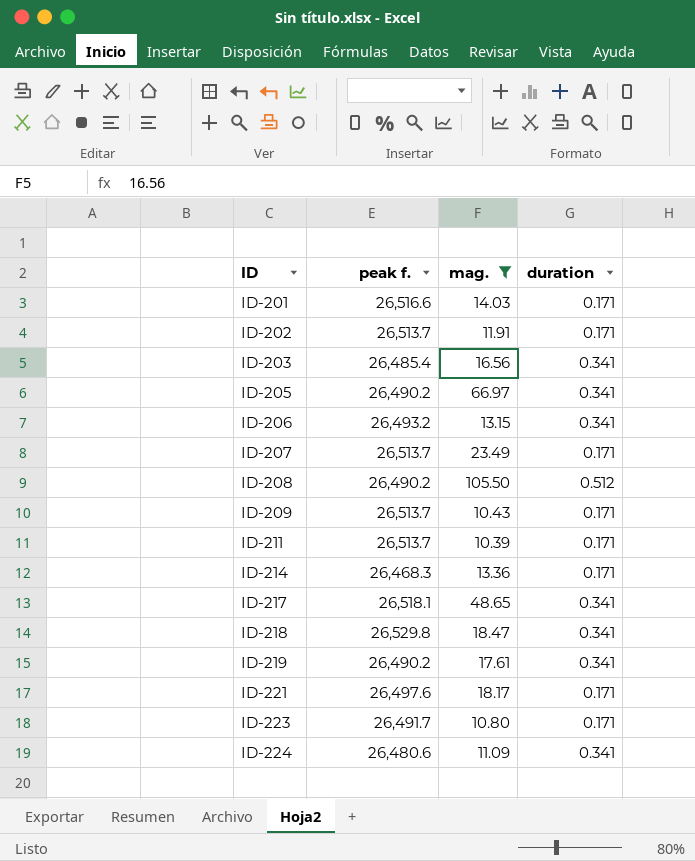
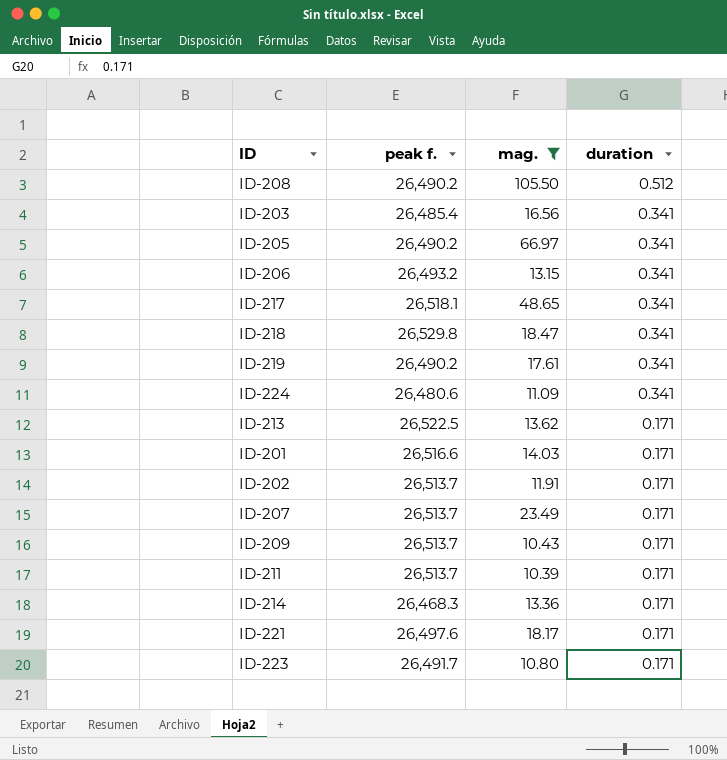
row order: ID ascending -> duration descending
row ID-213: none -> 26,522.5 | 13.62 | 0.171

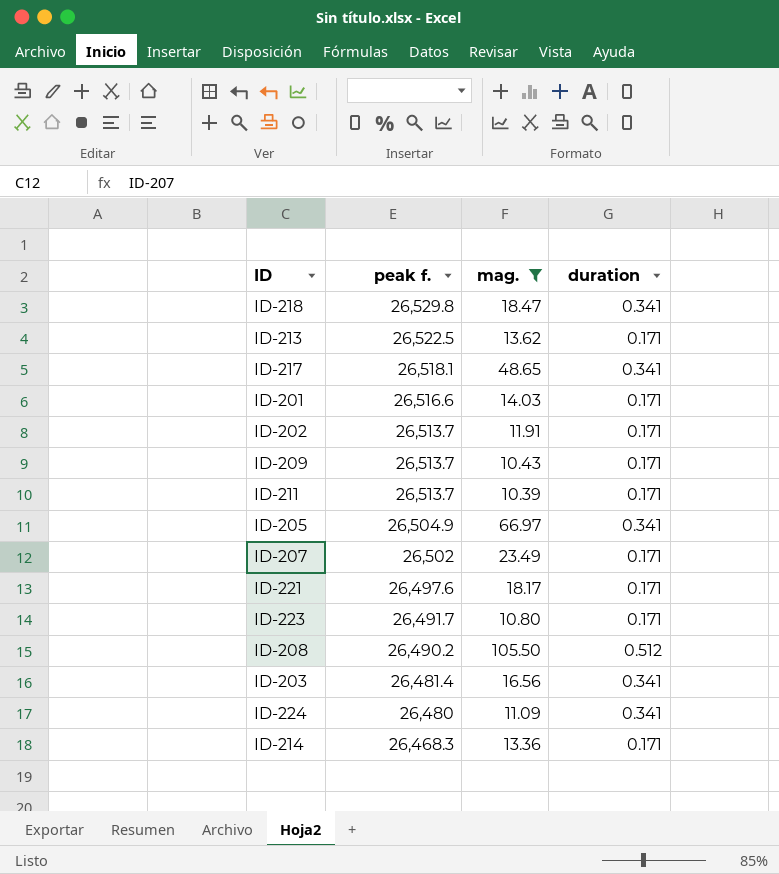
row order: duration descending -> peak f. descending
row ID-206: 26,493.2 | 13.15 | 0.341 -> none
row ID-219: 26,490.2 | 17.61 | 0.341 -> none
ID-205 | peak f.: 26,490.2 -> 26,504.9
ID-207 | peak f.: 26,513.7 -> 26,502
ID-203 | peak f.: 26,485.4 -> 26,481.4
ID-224 | peak f.: 26,480.6 -> 26,480

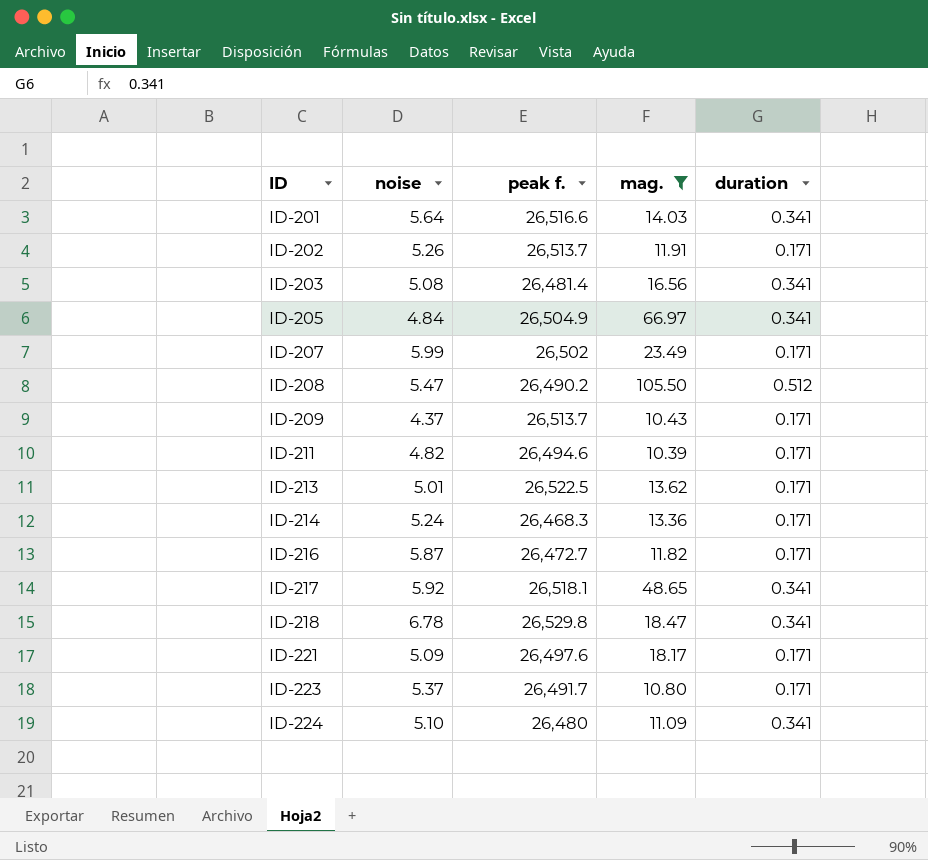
row order: peak f. descending -> ID ascending
column noise | position: none -> 2
ID-201 | duration: 0.171 -> 0.341
ID-211 | peak f.: 26,513.7 -> 26,494.6
row ID-216: none -> 5.87 | 26,472.7 | 11.82 | 0.171

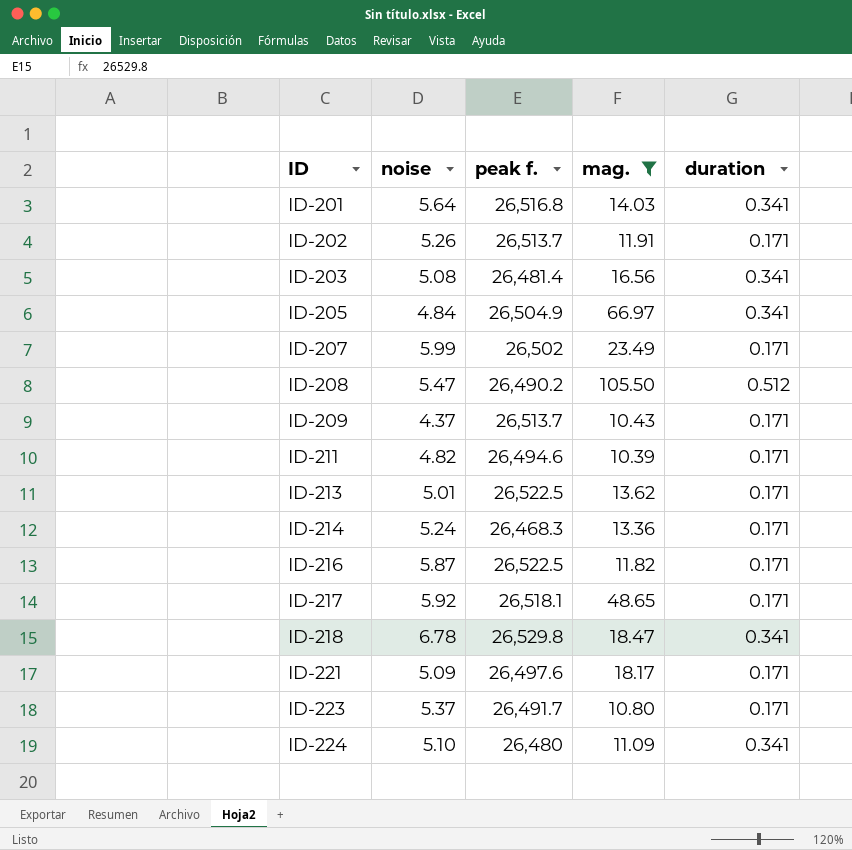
ID-201 | peak f.: 26,516.6 -> 26,516.8
ID-216 | peak f.: 26,472.7 -> 26,522.5
ID-217 | duration: 0.341 -> 0.171

